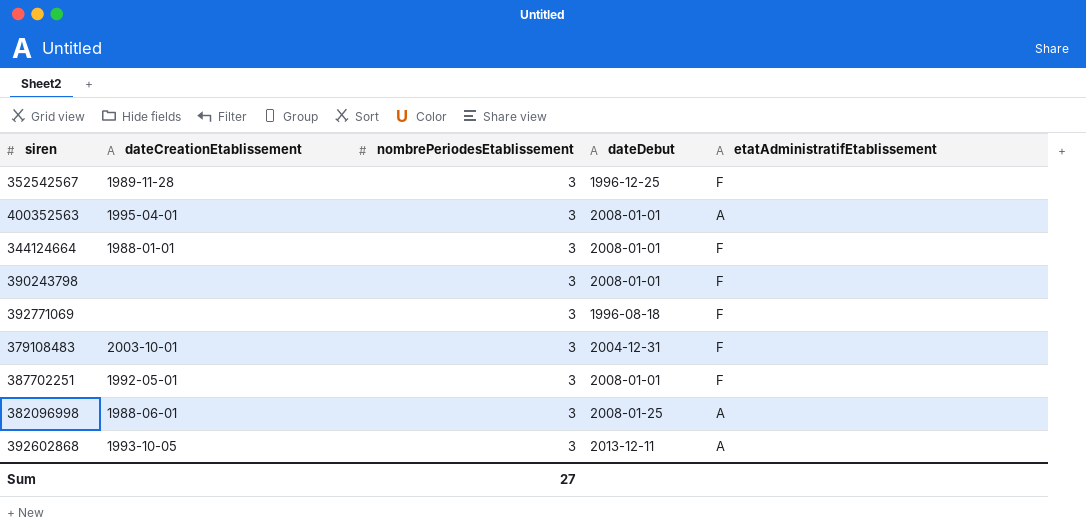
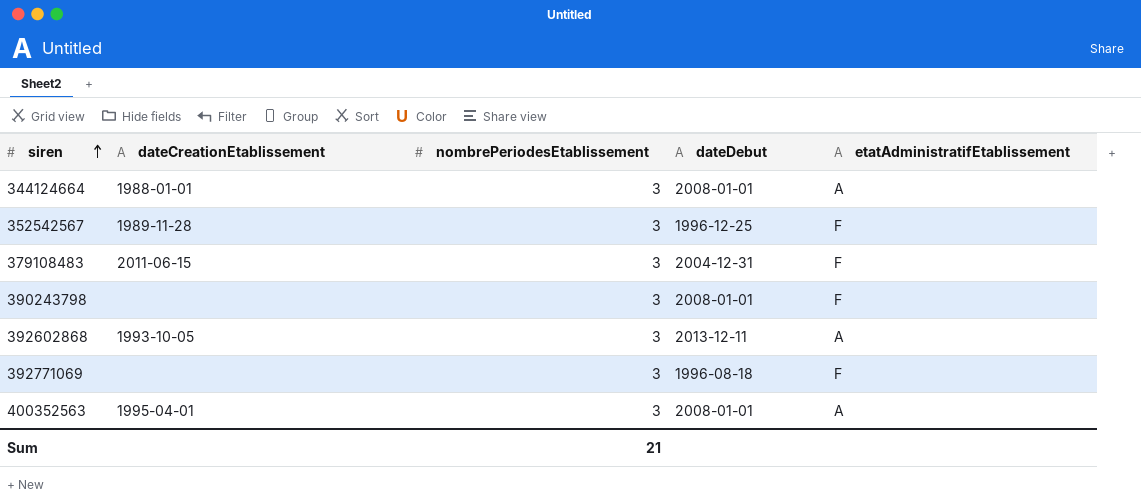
row order: none -> siren ascending
row 387702251: 1992-05-01 | 3 | 2008-01-01 | F -> none
row 382096998: 1988-06-01 | 3 | 2008-01-25 | A -> none
344124664 | etatAdministratifEtablissement: F -> A
379108483 | dateCreationEtablissement: 2003-10-01 -> 2011-06-15
Sum | nombrePeriodesEtablissement: 27 -> 21

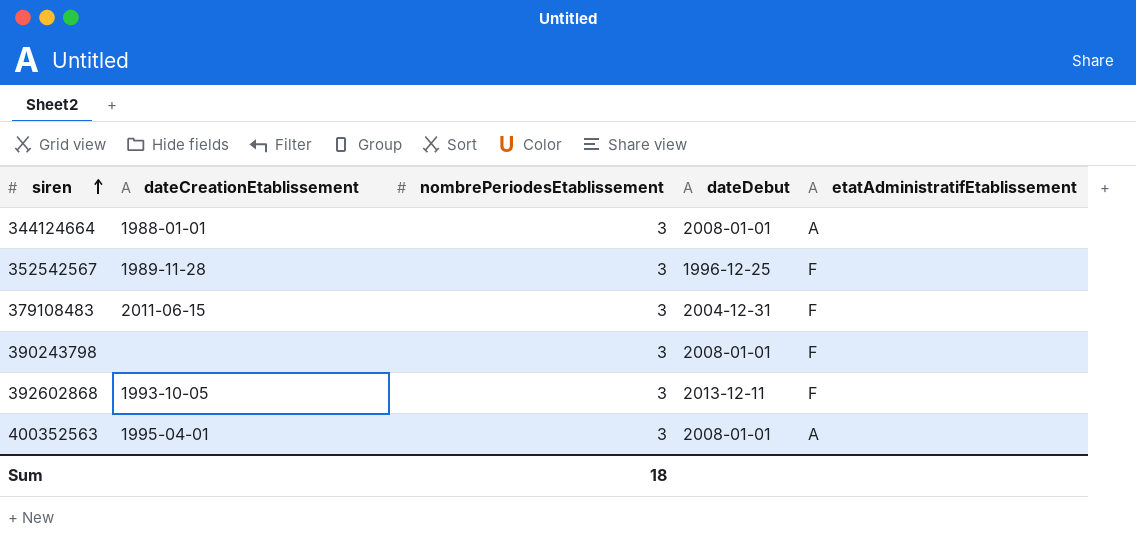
row 392771069: none | 3 | 1996-08-18 | F -> none
392602868 | etatAdministratifEtablissement: A -> F
Sum | nombrePeriodesEtablissement: 21 -> 18

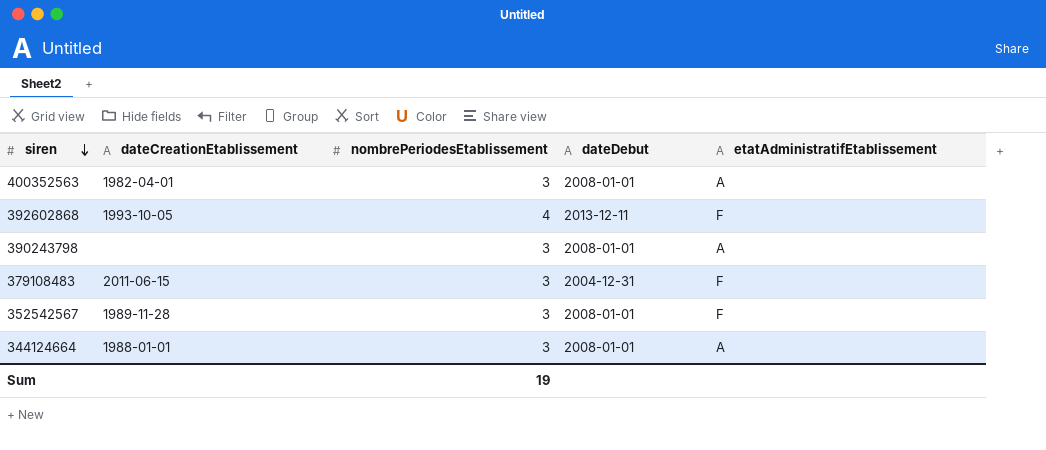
row order: siren ascending -> siren descending
400352563 | dateCreationEtablissement: 1995-04-01 -> 1982-04-01
392602868 | nombrePeriodesEtablissement: 3 -> 4
390243798 | etatAdministratifEtablissement: F -> A
352542567 | dateDebut: 1996-12-25 -> 2008-01-01
Sum | nombrePeriodesEtablissement: 18 -> 19

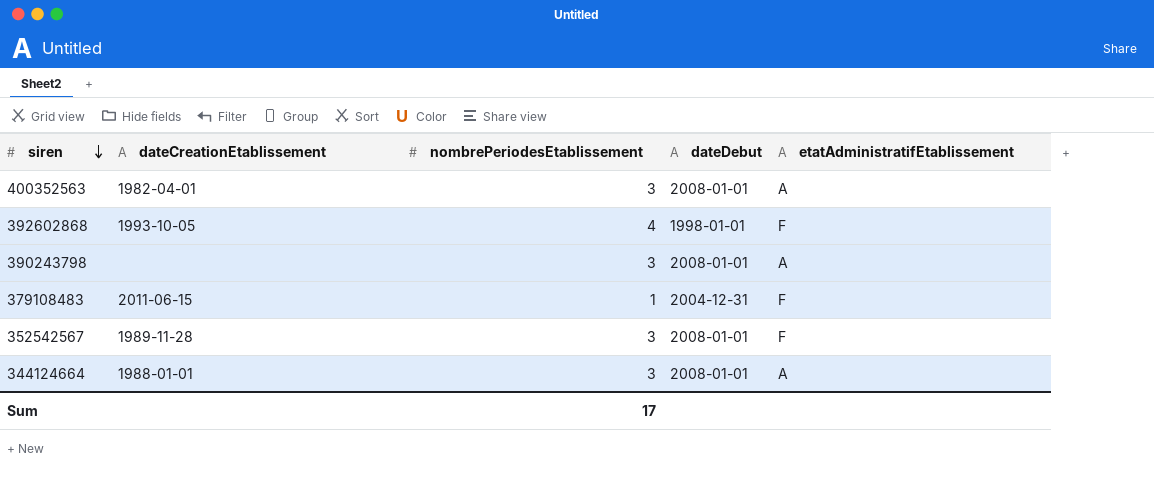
392602868 | dateDebut: 2013-12-11 -> 1998-01-01
379108483 | nombrePeriodesEtablissement: 3 -> 1
Sum | nombrePeriodesEtablissement: 19 -> 17

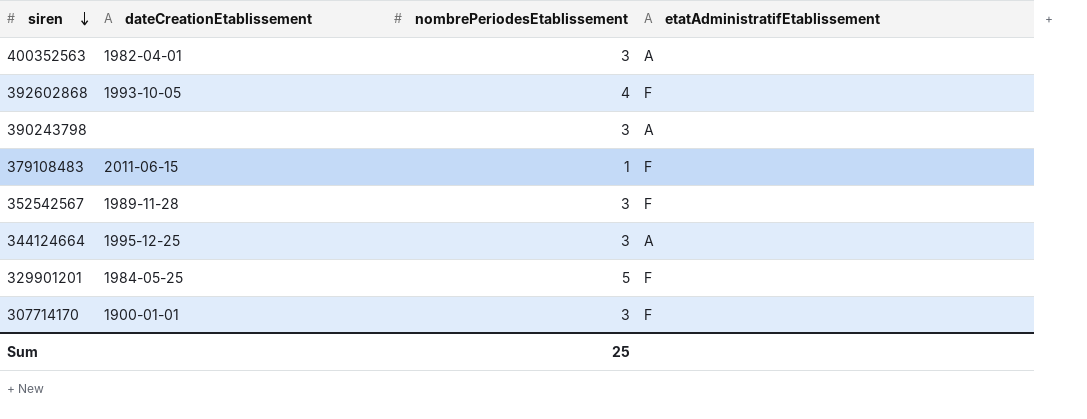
column dateDebut | position: 4 -> none
344124664 | dateCreationEtablissement: 1988-01-01 -> 1995-12-25
row 329901201: none -> 1984-05-25 | 5 | F
row 307714170: none -> 1900-01-01 | 3 | F
Sum | nombrePeriodesEtablissement: 17 -> 25

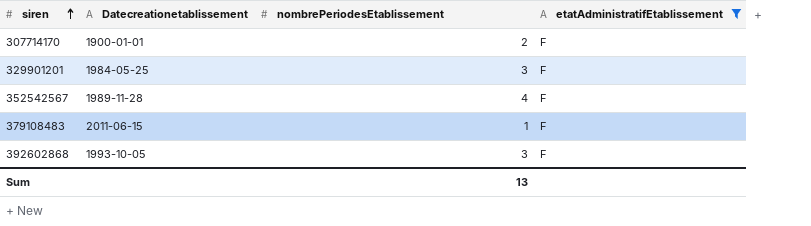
filter: none -> etatAdministratifEtablissement = F
row order: siren descending -> siren ascending
column name: dateCreationEtablissement -> Datecreationetablissement
307714170 | nombrePeriodesEtablissement: 3 -> 2
329901201 | nombrePeriodesEtablissement: 5 -> 3
352542567 | nombrePeriodesEtablissement: 3 -> 4
392602868 | nombrePeriodesEtablissement: 4 -> 3
Sum | nombrePeriodesEtablissement: 25 -> 13

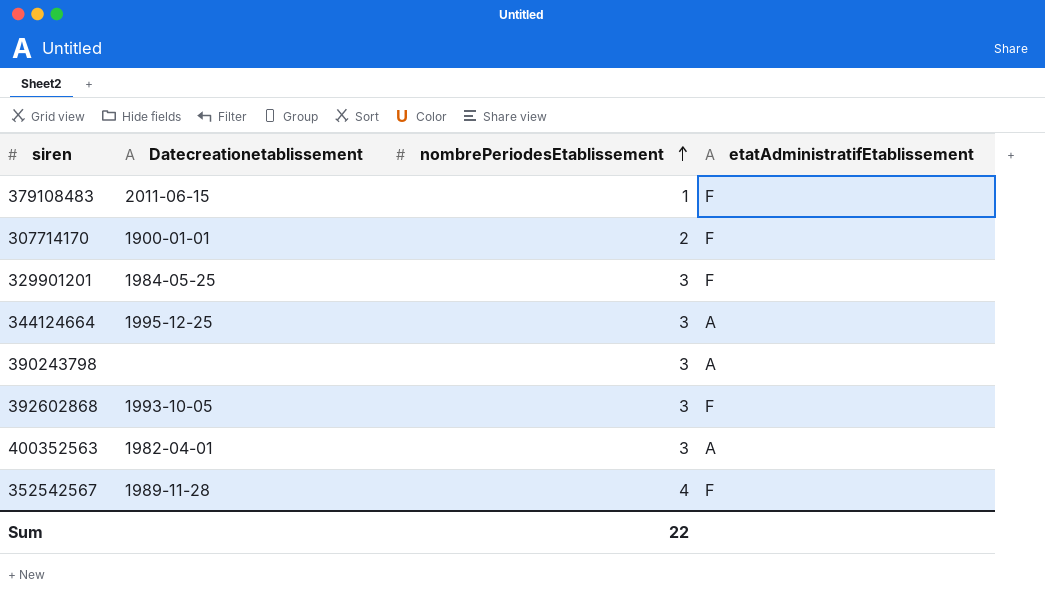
filter: etatAdministratifEtablissement = F -> none
row order: siren ascending -> nombrePeriodesEtablissement ascending
Sum | nombrePeriodesEtablissement: 13 -> 22

